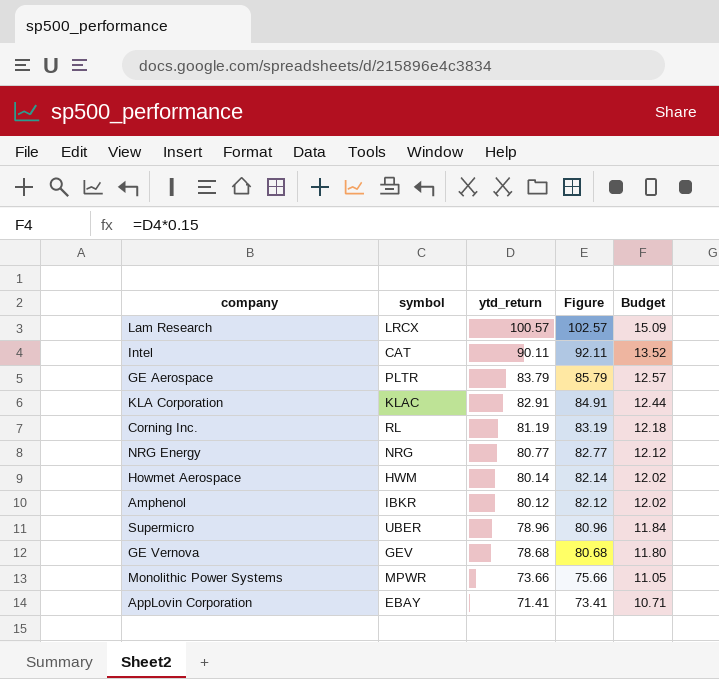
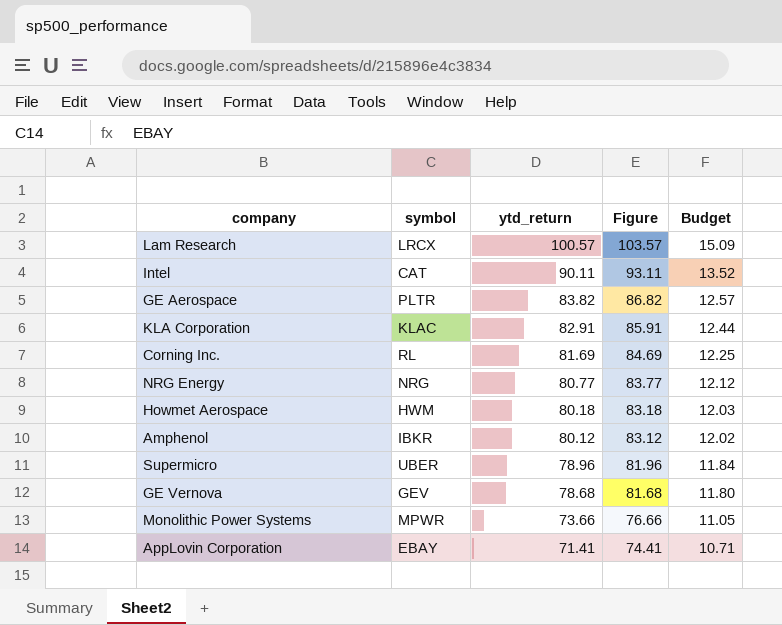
column Figure | formula: [ytd_return] + 2 -> [ytd_return] + 3
GE Aerospace | ytd_return: 83.79 -> 83.82
Corning Inc. | ytd_return: 81.19 -> 81.69
Corning Inc. | Budget: 12.18 -> 12.25
Howmet Aerospace | ytd_return: 80.14 -> 80.18
Howmet Aerospace | Budget: 12.02 -> 12.03

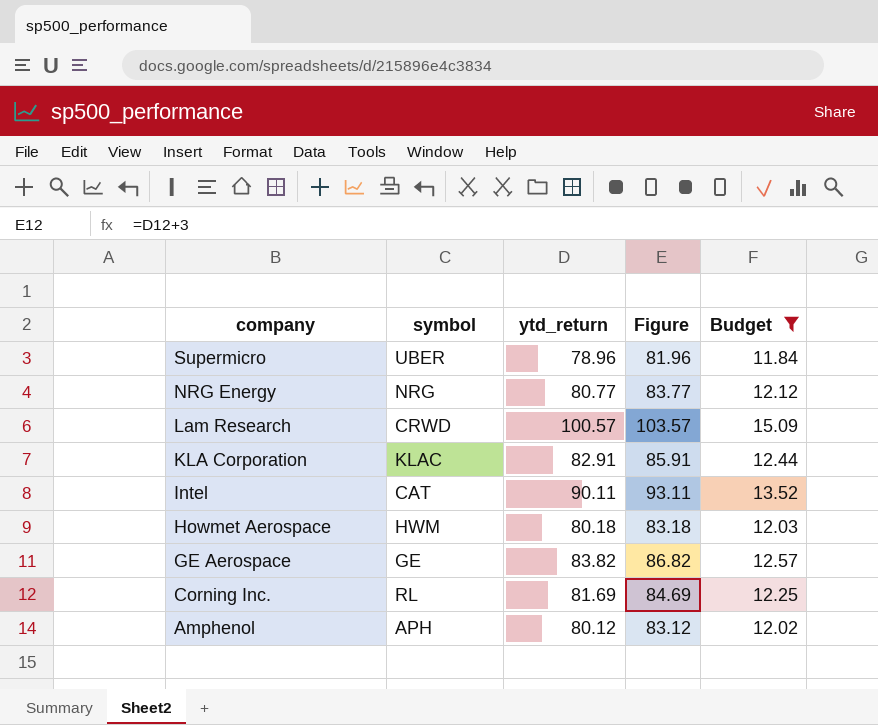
filter: none -> Budget >= 11.84
row order: ytd_return descending -> company descending
Lam Research | symbol: LRCX -> CRWD
GE Aerospace | symbol: PLTR -> GE
Amphenol | symbol: IBKR -> APH

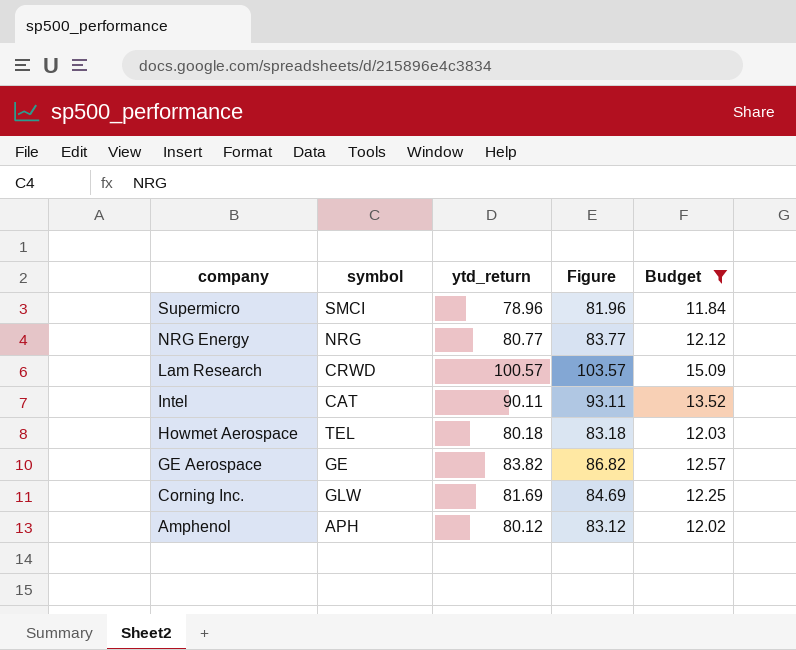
row KLA Corporation: KLAC | 82.91 | 85.91 | 12.44 -> none
Supermicro | symbol: UBER -> SMCI
Howmet Aerospace | symbol: HWM -> TEL
Corning Inc. | symbol: RL -> GLW

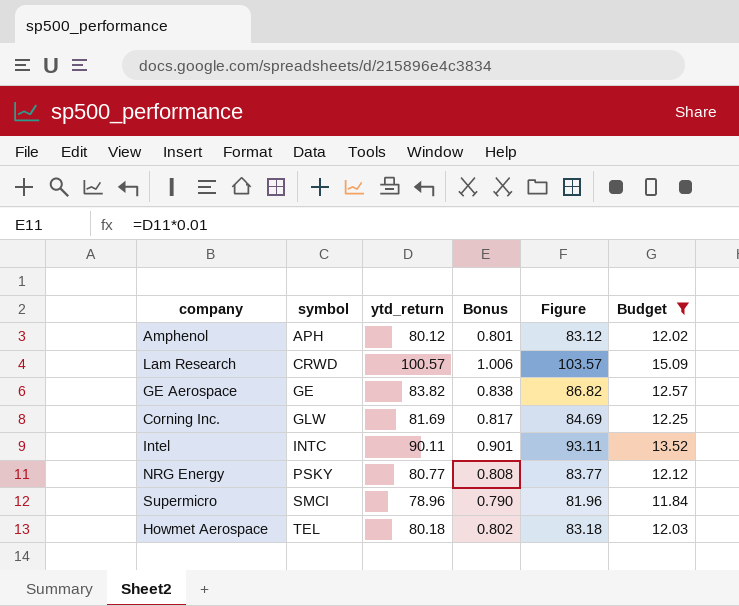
row order: company descending -> symbol ascending
column Bonus | formula: none -> [ytd_return] * 0.01
Intel | symbol: CAT -> INTC
NRG Energy | symbol: NRG -> PSKY

